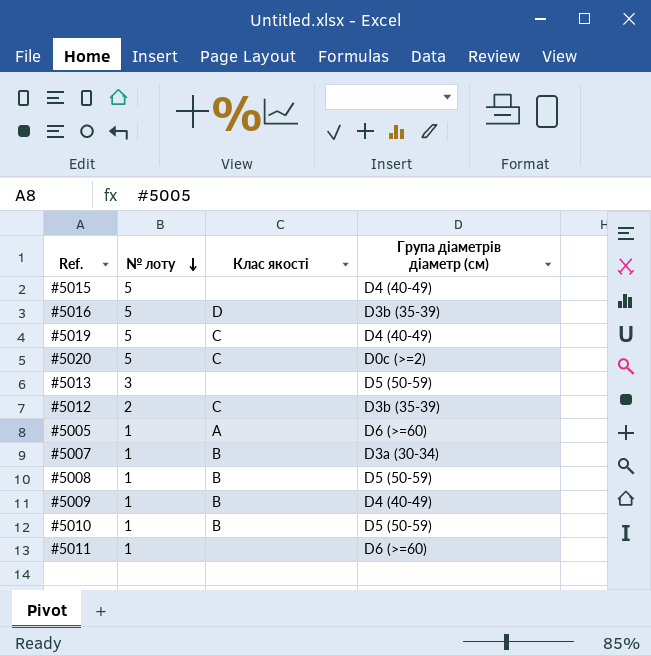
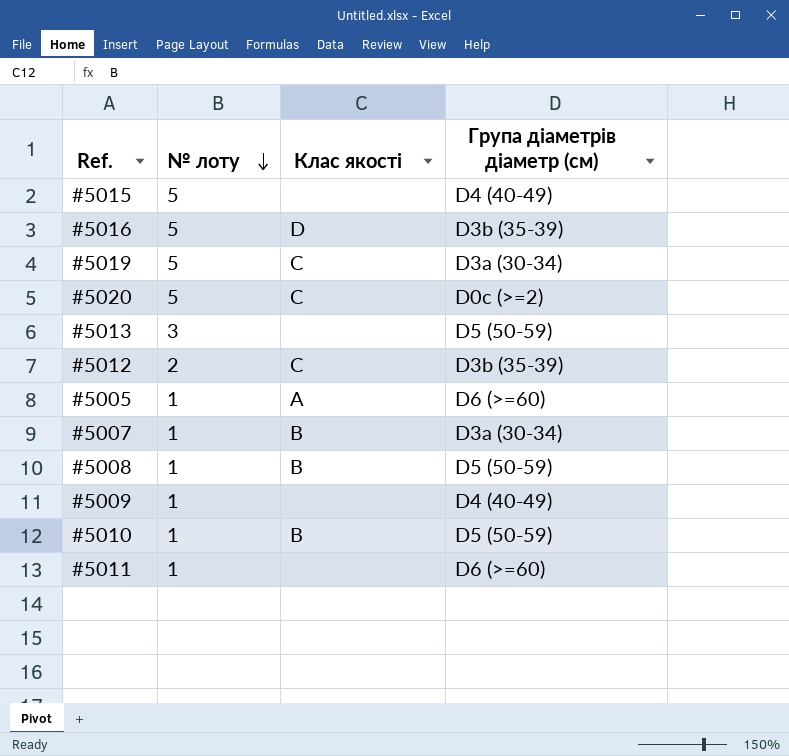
#5019 | Група діаметрів діаметр (см): D4 (40-49) -> D3a (30-34)
#5009 | Клас якості: B -> none

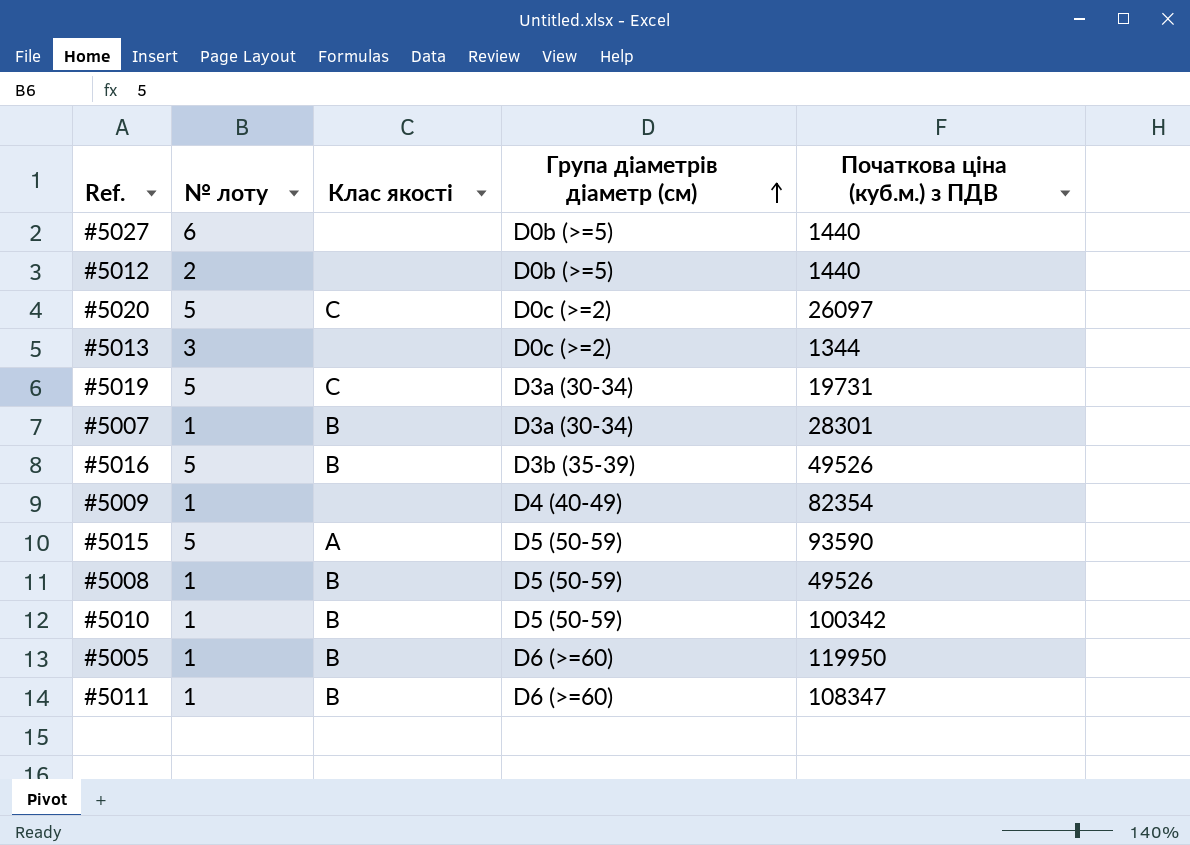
row order: № лоту descending -> Група діаметрів діаметр (см) ascending
column Початкова ціна (куб.м.) з ПДВ | position: none -> 5
row #5027: none -> 6 | none | D0b (>=5) | 1440
#5012 | Клас якості: C -> none
#5012 | Група діаметрів діаметр (см): D3b (35-39) -> D0b (>=5)
#5013 | Група діаметрів діаметр (см): D5 (50-59) -> D0c (>=2)
#5016 | Клас якості: D -> B
#5015 | Клас якості: none -> A
#5015 | Група діаметрів діаметр (см): D4 (40-49) -> D5 (50-59)
#5005 | Клас якості: A -> B
#5011 | Клас якості: none -> B

